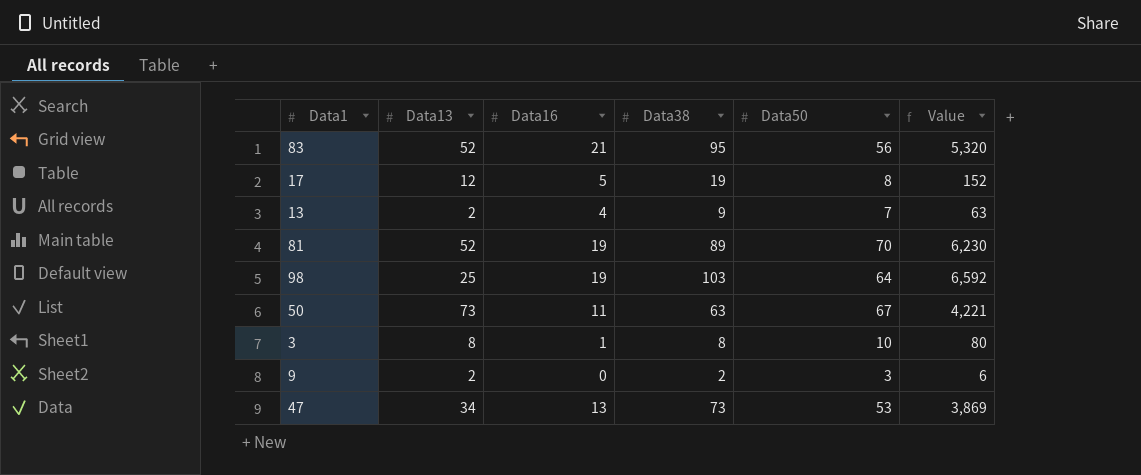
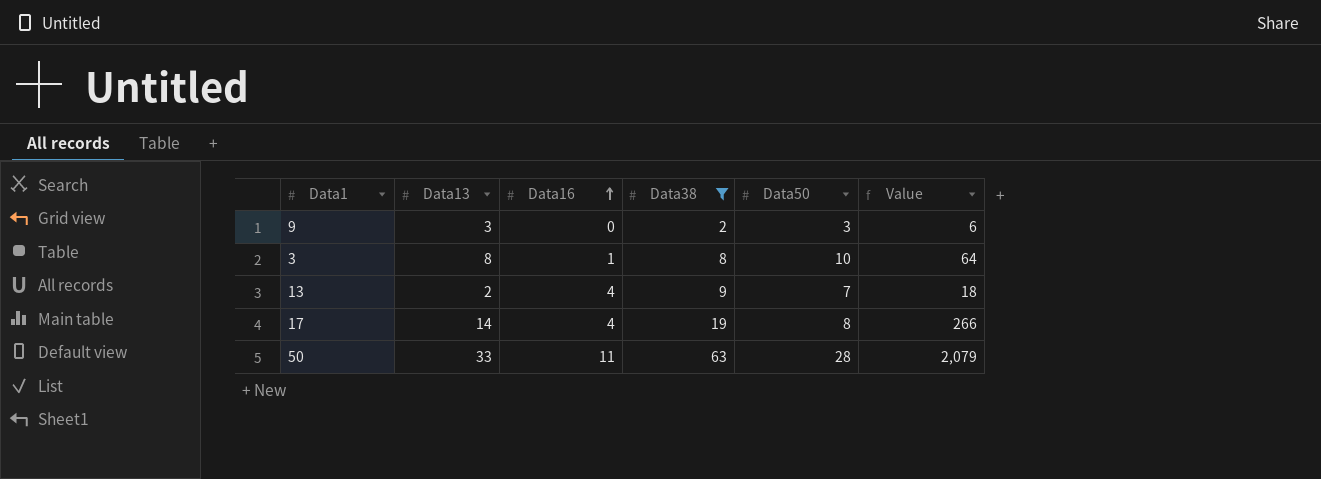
filter: none -> Data38 <= 63
row order: none -> Data16 ascending
column Value | formula: [Data38] * [Data50] -> [Data13] * [Data38]
9 | Data13: 2 -> 3
17 | Data13: 12 -> 14
17 | Data16: 5 -> 4
50 | Data13: 73 -> 33
50 | Data50: 67 -> 28

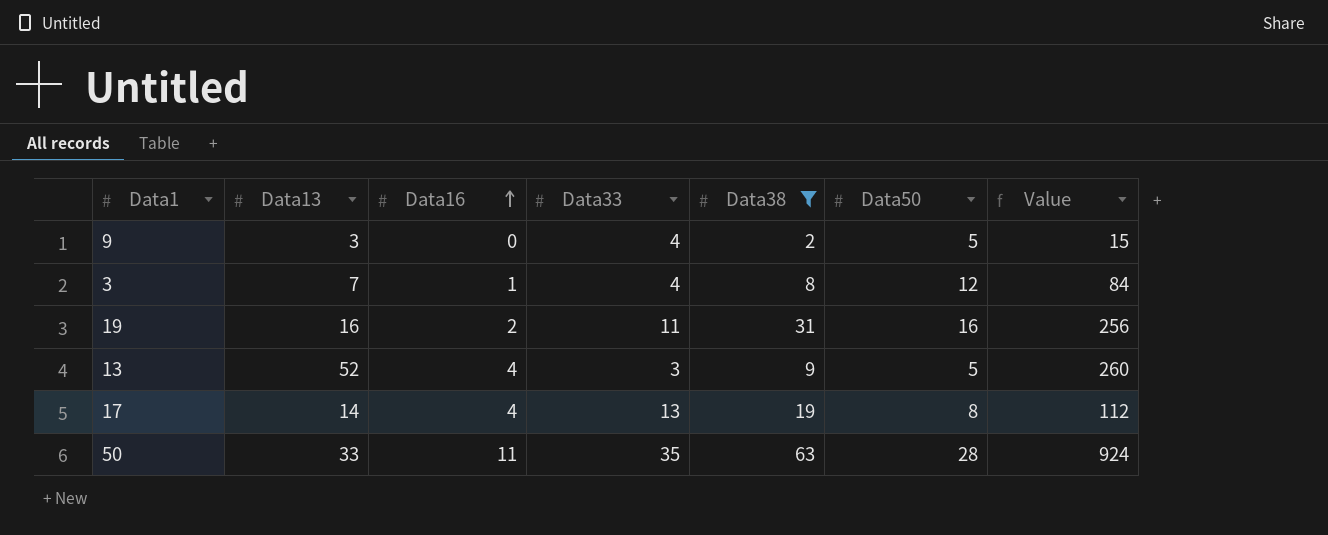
column Data33 | position: none -> 4
column Value | formula: [Data13] * [Data38] -> [Data13] * [Data50]
9 | Data50: 3 -> 5
3 | Data13: 8 -> 7
3 | Data50: 10 -> 12
row 19: none -> 16 | 2 | 11 | 31 | 16 | 256
13 | Data13: 2 -> 52
13 | Data50: 7 -> 5

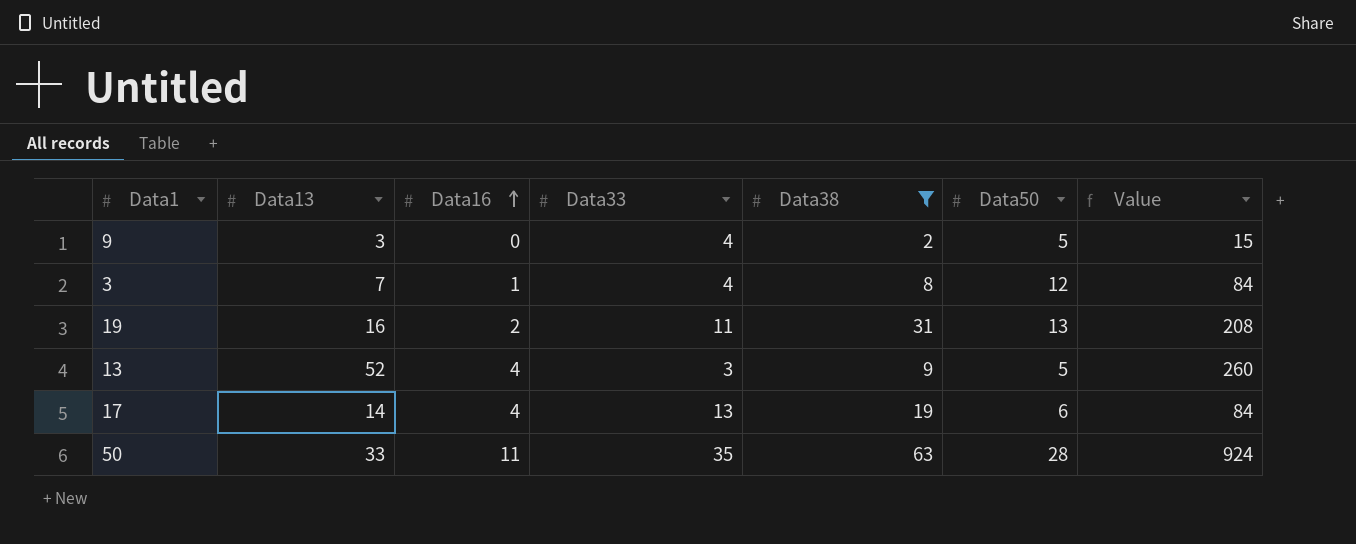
19 | Data50: 16 -> 13
19 | Value: 256 -> 208
17 | Data50: 8 -> 6
17 | Value: 112 -> 84

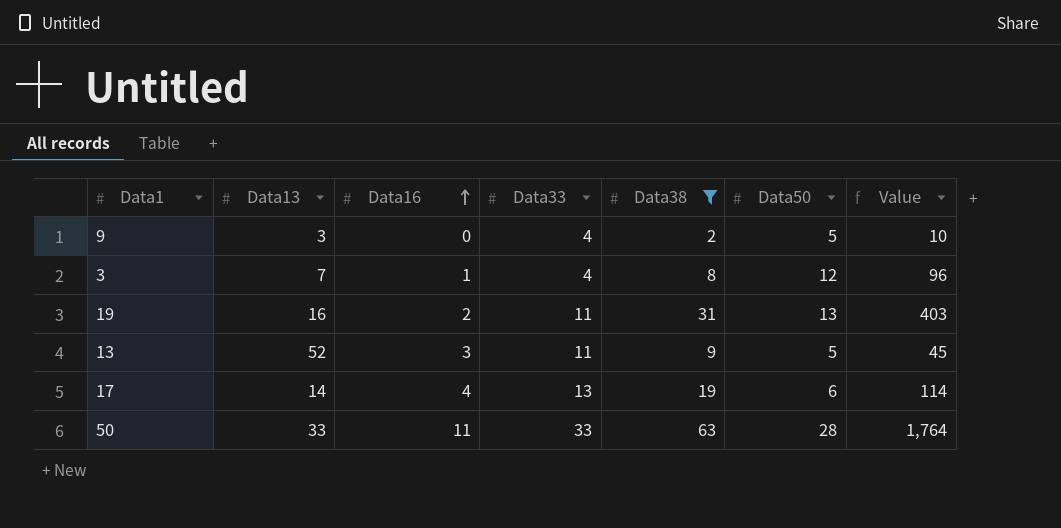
column Value | formula: [Data13] * [Data50] -> [Data38] * [Data50]
13 | Data16: 4 -> 3
13 | Data33: 3 -> 11
50 | Data33: 35 -> 33

